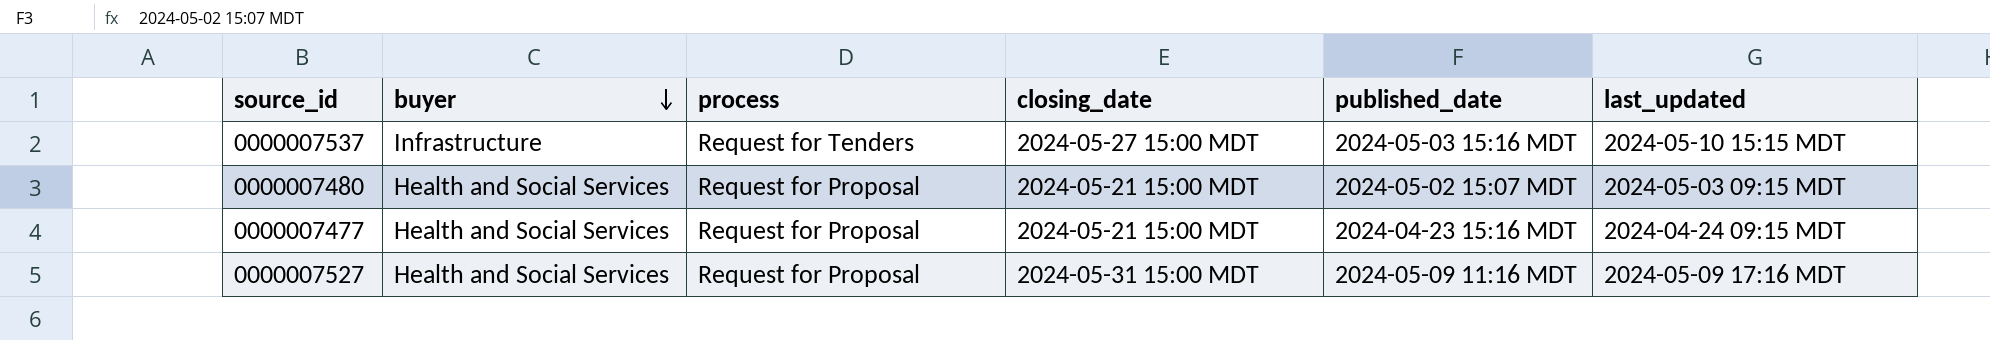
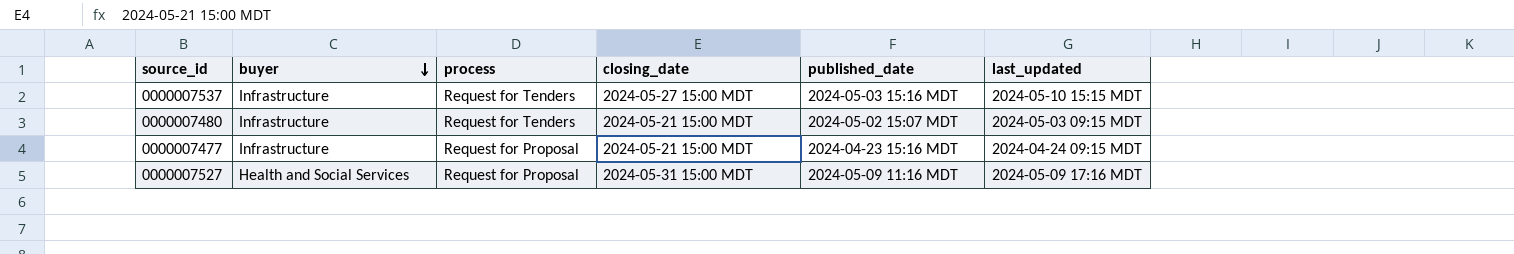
0000007480 | buyer: Health and Social Services -> Infrastructure
0000007480 | process: Request for Proposal -> Request for Tenders
0000007477 | buyer: Health and Social Services -> Infrastructure

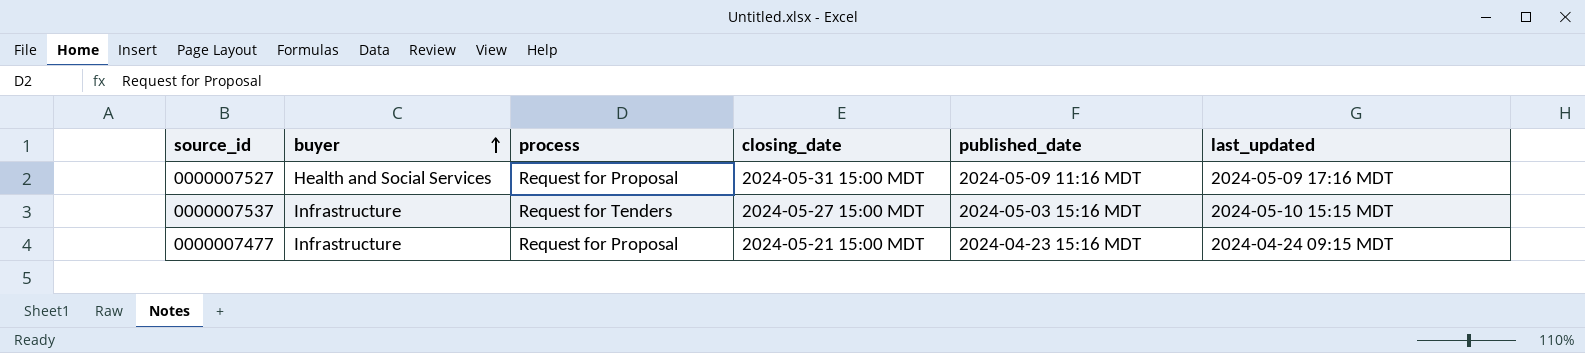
row order: buyer descending -> buyer ascending
row 0000007480: Infrastructure | Request for Tenders | 2024-05-21 15:00 MDT | 2024-05-02 15:07 MDT | 2024-05-03 09:15 MDT -> none

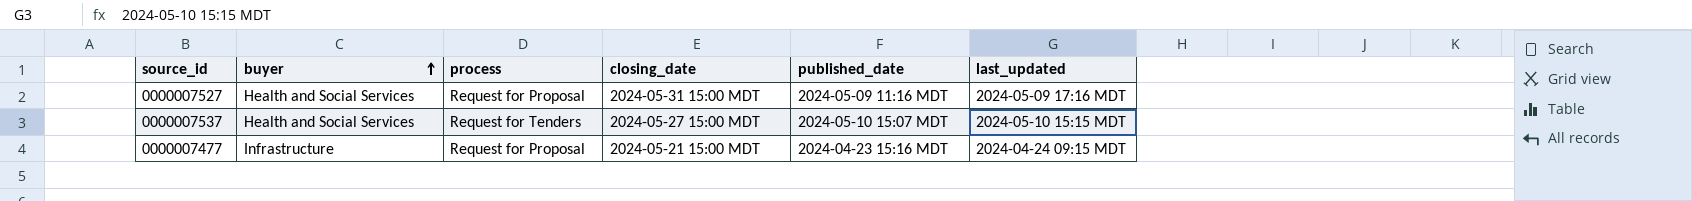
0000007537 | buyer: Infrastructure -> Health and Social Services
0000007537 | published_date: 2024-05-03 15:16 MDT -> 2024-05-10 15:07 MDT

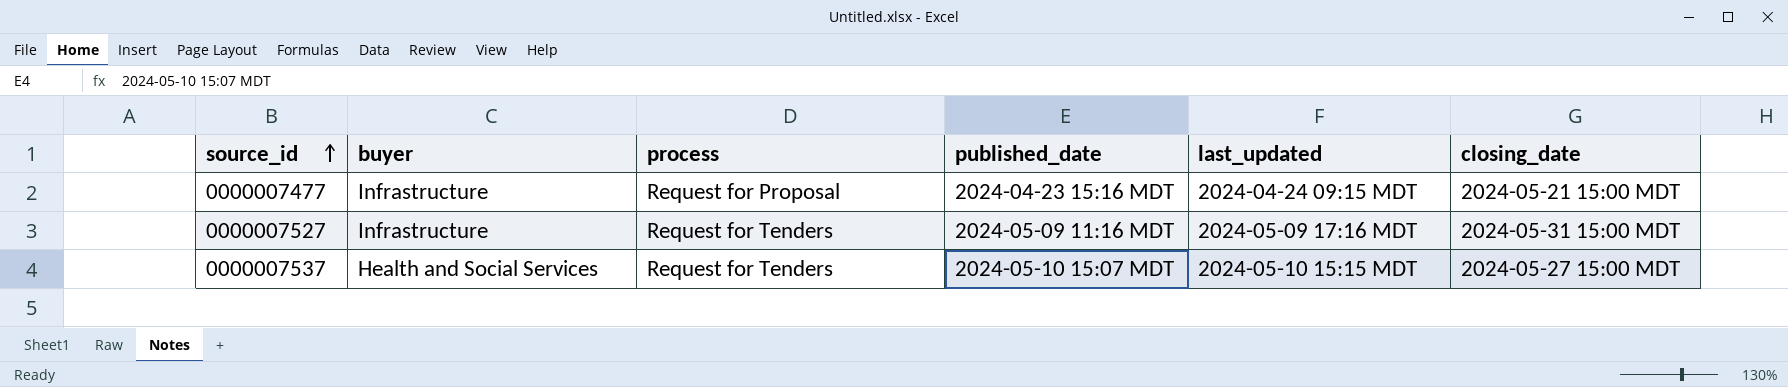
row order: buyer ascending -> source_id ascending
column closing_date | position: 4 -> 6
0000007527 | buyer: Health and Social Services -> Infrastructure
0000007527 | process: Request for Proposal -> Request for Tenders

